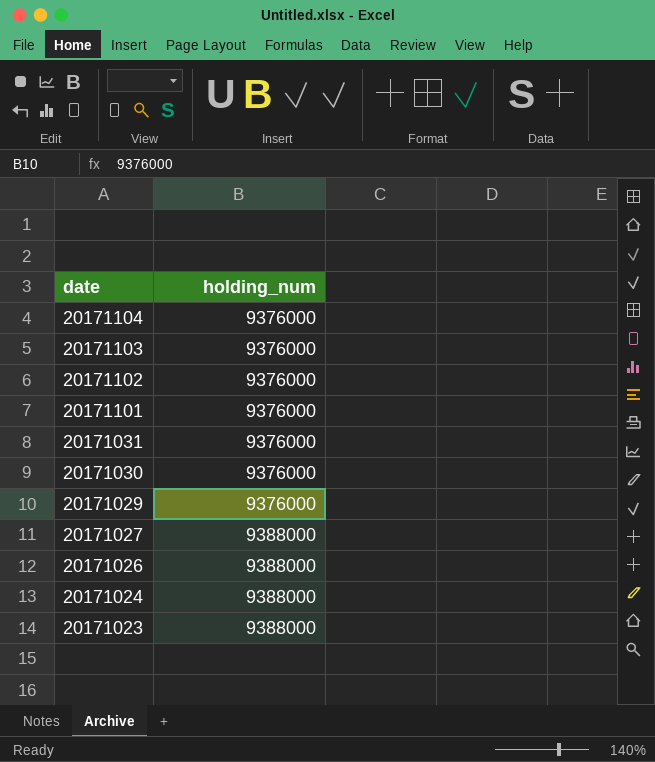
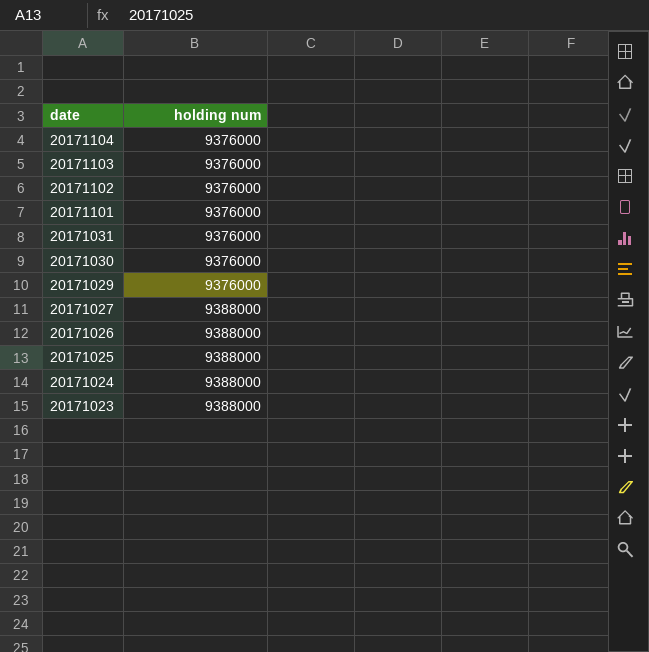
column name: holding_num -> holding num
row 20171025: none -> 9388000

